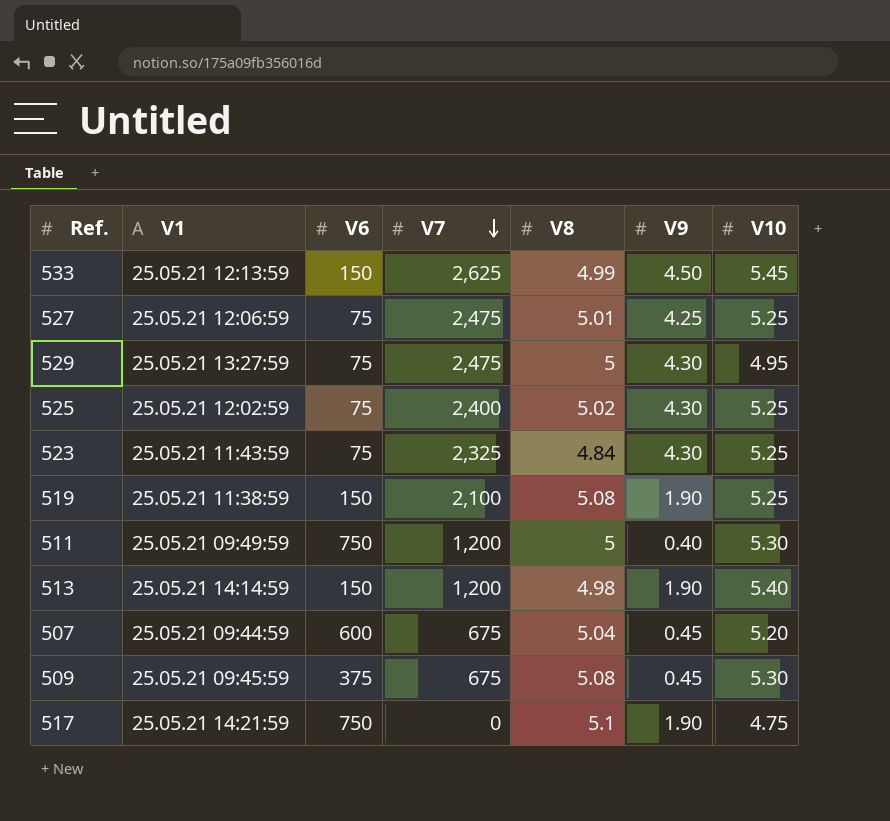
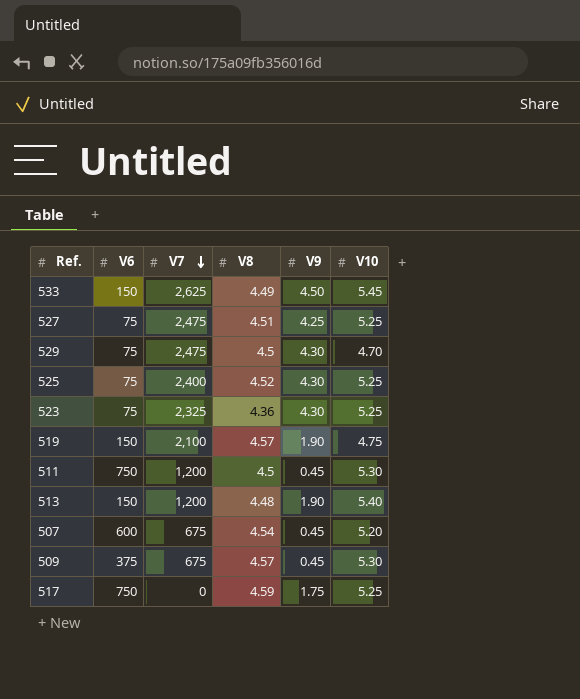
column V1 | position: 2 -> none
533 | V8: 4.99 -> 4.49
527 | V8: 5.01 -> 4.51
529 | V8: 5 -> 4.5
529 | V10: 4.95 -> 4.70
525 | V8: 5.02 -> 4.52
523 | V8: 4.84 -> 4.36
519 | V8: 5.08 -> 4.57
519 | V10: 5.25 -> 4.75
511 | V8: 5 -> 4.5
511 | V9: 0.40 -> 0.45
513 | V8: 4.98 -> 4.48
507 | V8: 5.04 -> 4.54
509 | V8: 5.08 -> 4.57
517 | V8: 5.1 -> 4.59
517 | V9: 1.90 -> 1.75
517 | V10: 4.75 -> 5.25

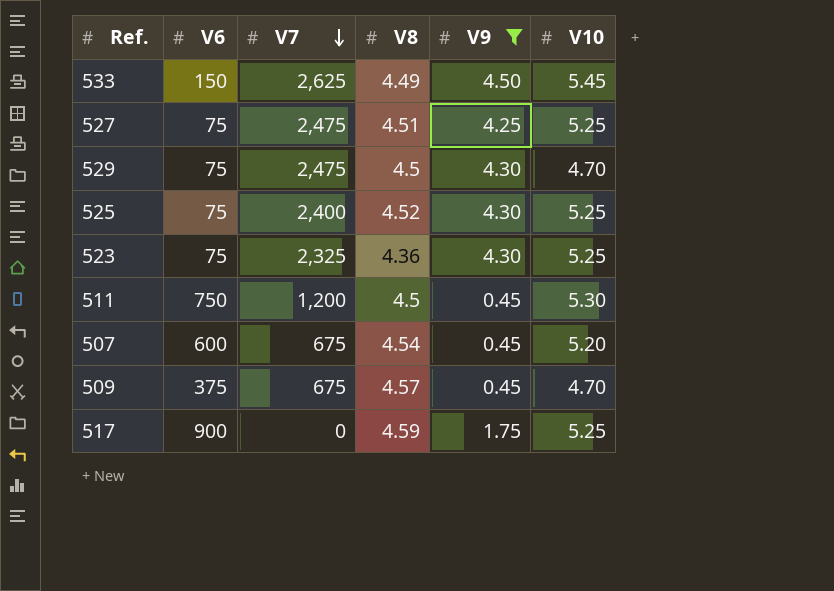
filter: none -> V9 != 1.90
509 | V10: 5.30 -> 4.70
517 | V6: 750 -> 900

